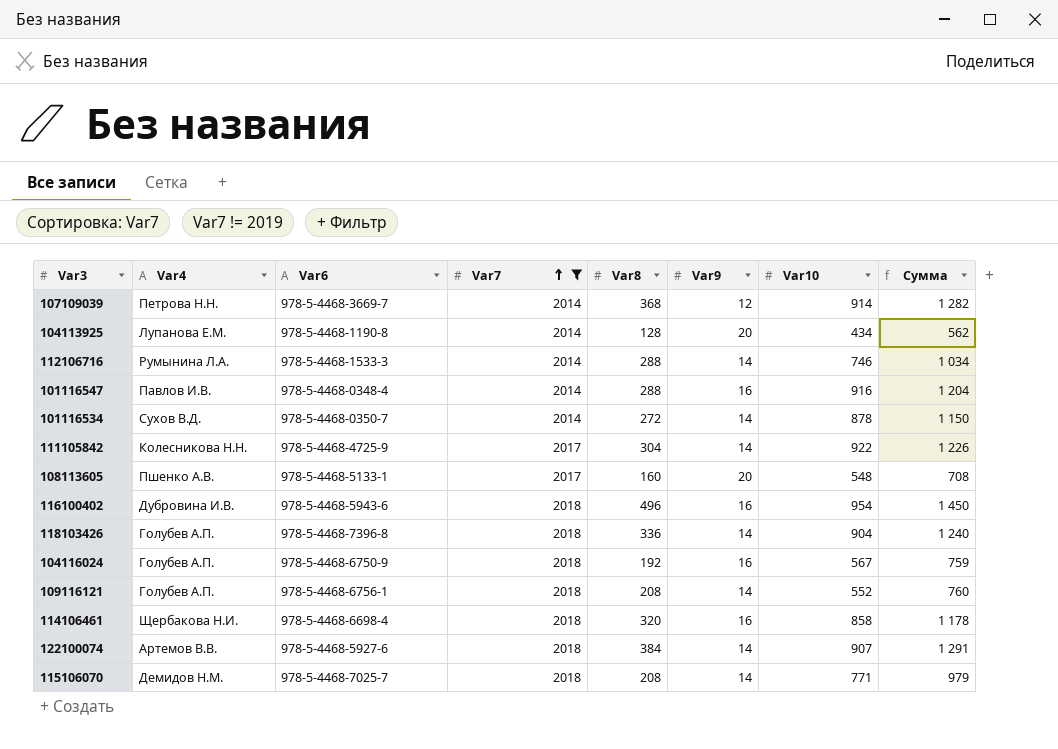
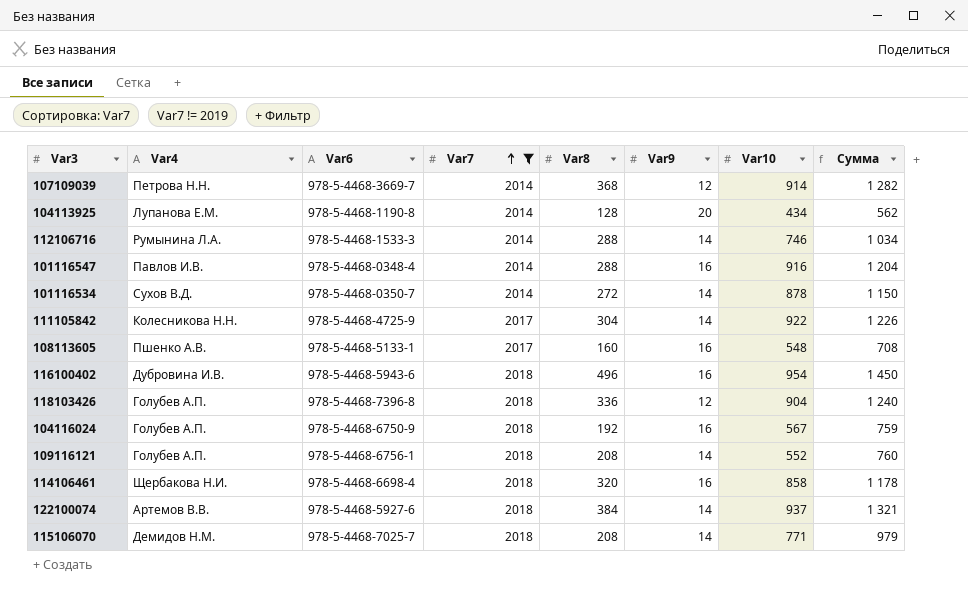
108113605 | Var9: 20 -> 16
118103426 | Var9: 14 -> 12
122100074 | Var10: 907 -> 937
122100074 | Сумма: 1 291 -> 1 321

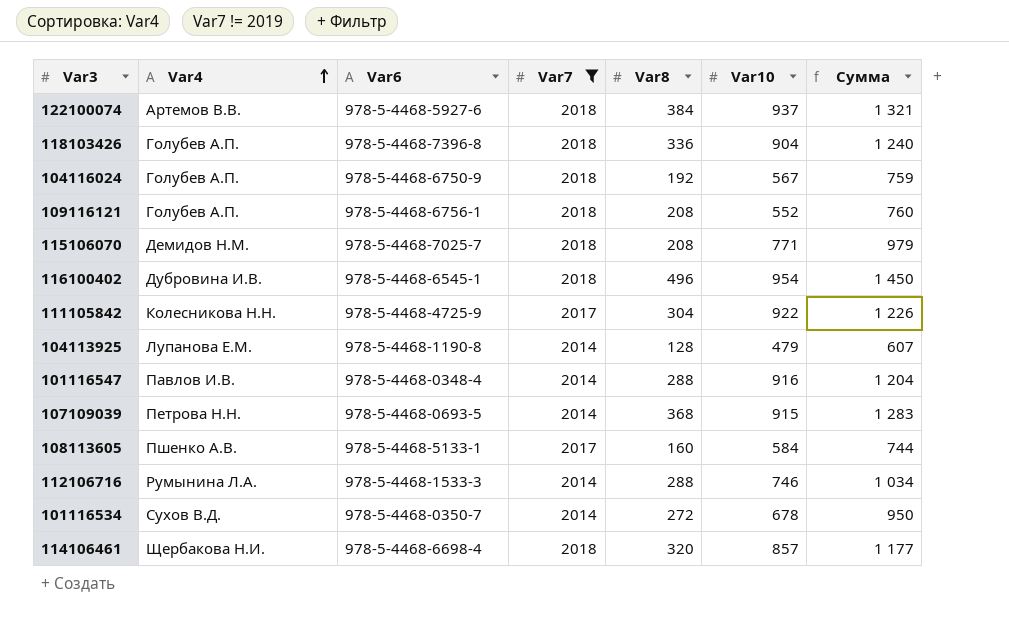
row order: Var7 ascending -> Var4 ascending
column Var9 | position: 6 -> none
116100402 | Var6: 978-5-4468-5943-6 -> 978-5-4468-6545-1
104113925 | Var10: 434 -> 479
104113925 | Сумма: 562 -> 607
107109039 | Var6: 978-5-4468-3669-7 -> 978-5-4468-0693-5
107109039 | Var10: 914 -> 915
107109039 | Сумма: 1 282 -> 1 283
108113605 | Var10: 548 -> 584
108113605 | Сумма: 708 -> 744
101116534 | Var10: 878 -> 678
101116534 | Сумма: 1 150 -> 950
114106461 | Var10: 858 -> 857
114106461 | Сумма: 1 178 -> 1 177

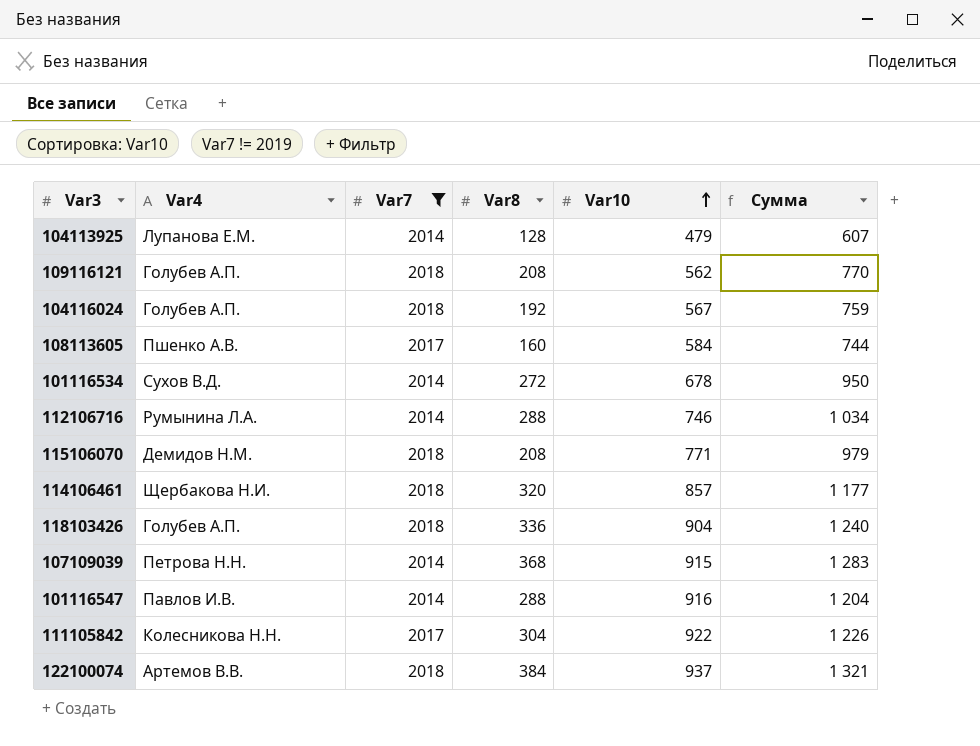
row order: Var4 ascending -> Var10 ascending
column Var6 | position: 3 -> none
row 116100402: Дубровина И.В. | 978-5-4468-6545-1 | 2018 | 496 | 954 | 1 450 -> none
109116121 | Var10: 552 -> 562
109116121 | Сумма: 760 -> 770

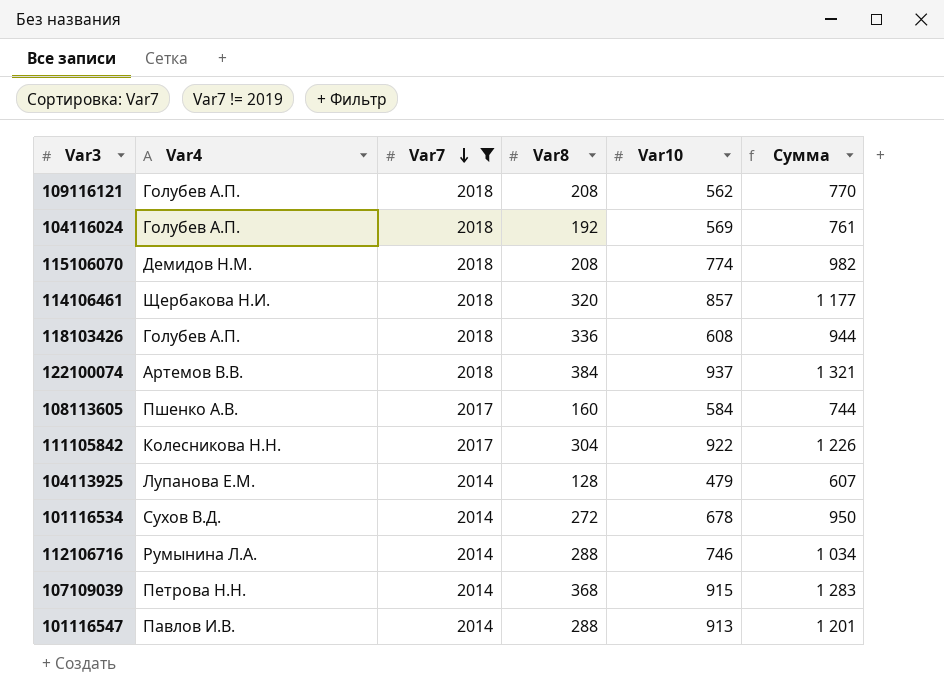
row order: Var10 ascending -> Var7 descending
104116024 | Var10: 567 -> 569
104116024 | Сумма: 759 -> 761
115106070 | Var10: 771 -> 774
115106070 | Сумма: 979 -> 982
118103426 | Var10: 904 -> 608
118103426 | Сумма: 1 240 -> 944
101116547 | Var10: 916 -> 913
101116547 | Сумма: 1 204 -> 1 201

